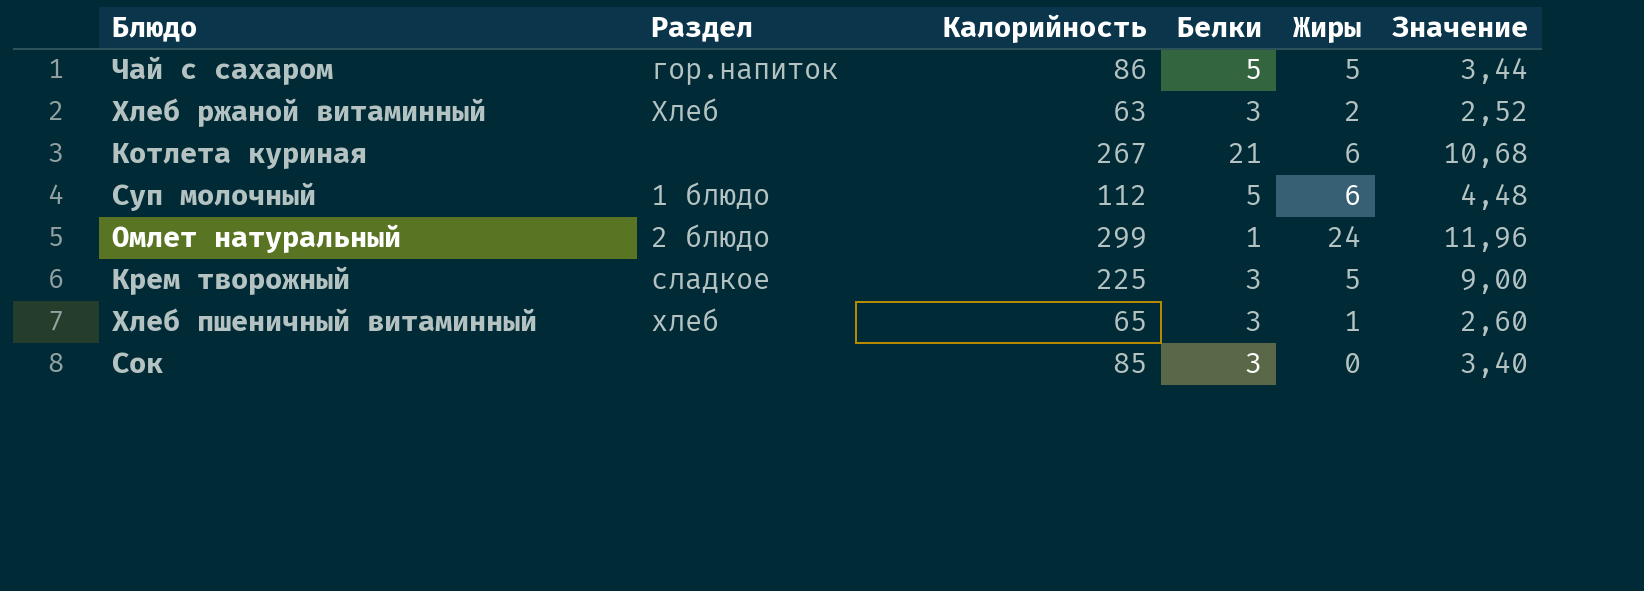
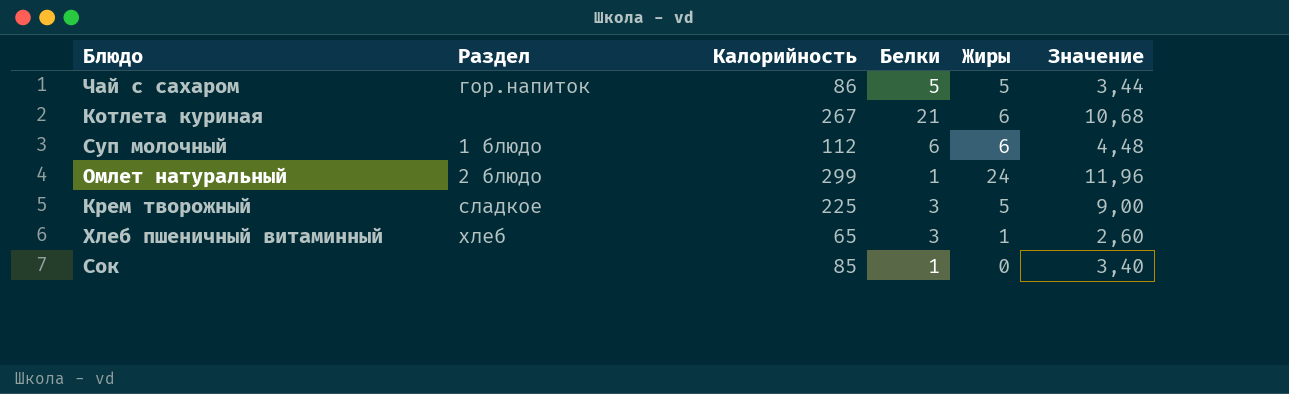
row Хлеб ржаной витаминный: Хлеб | 63 | 3 | 2 | 2,52 -> none
Суп молочный | Белки: 5 -> 6
Сок | Белки: 3 -> 1

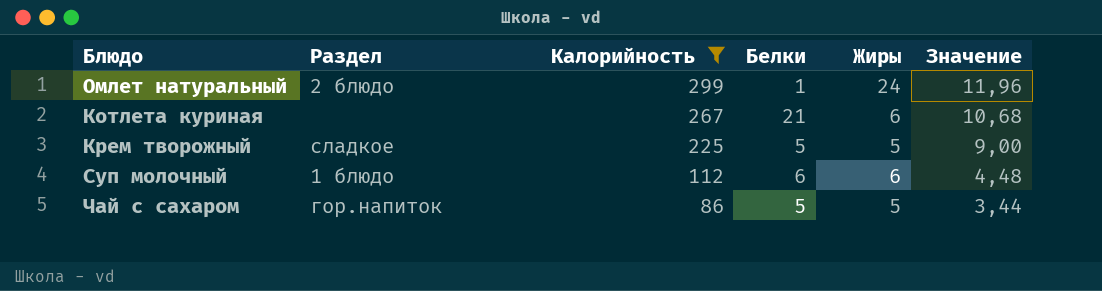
filter: none -> Калорийность >= 86
row order: none -> Калорийность descending
Крем творожный | Белки: 3 -> 5

